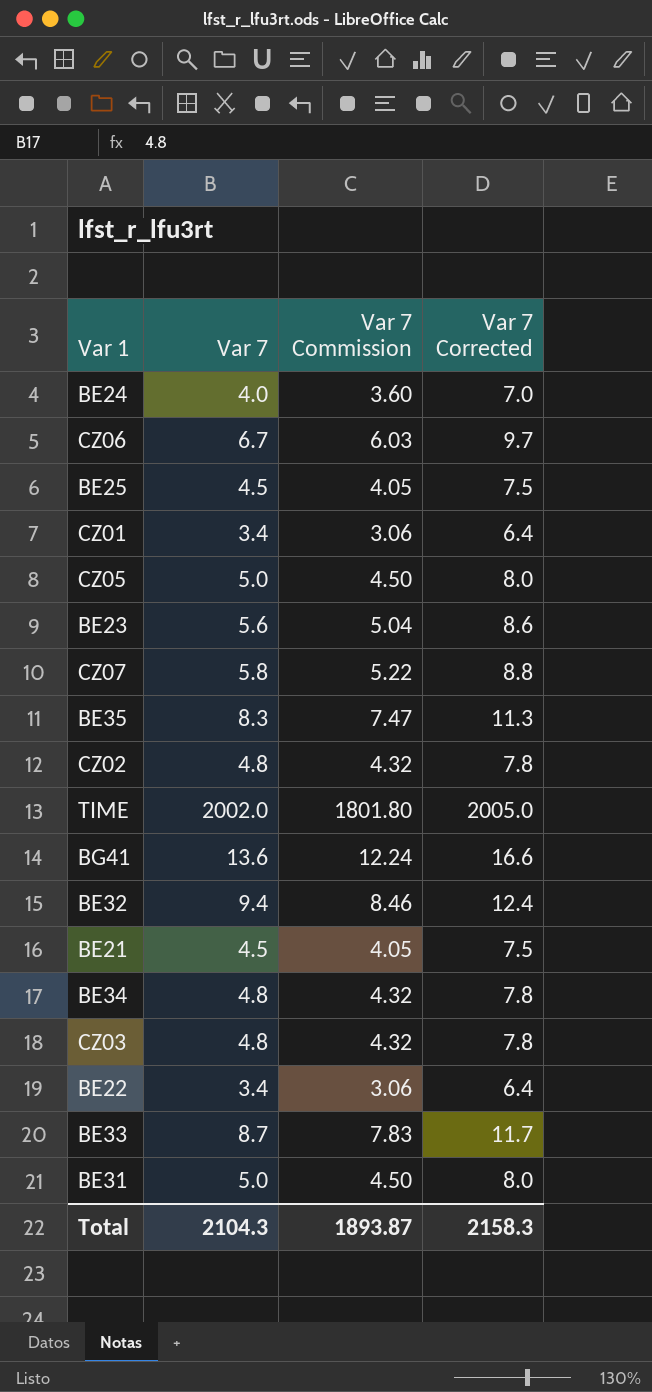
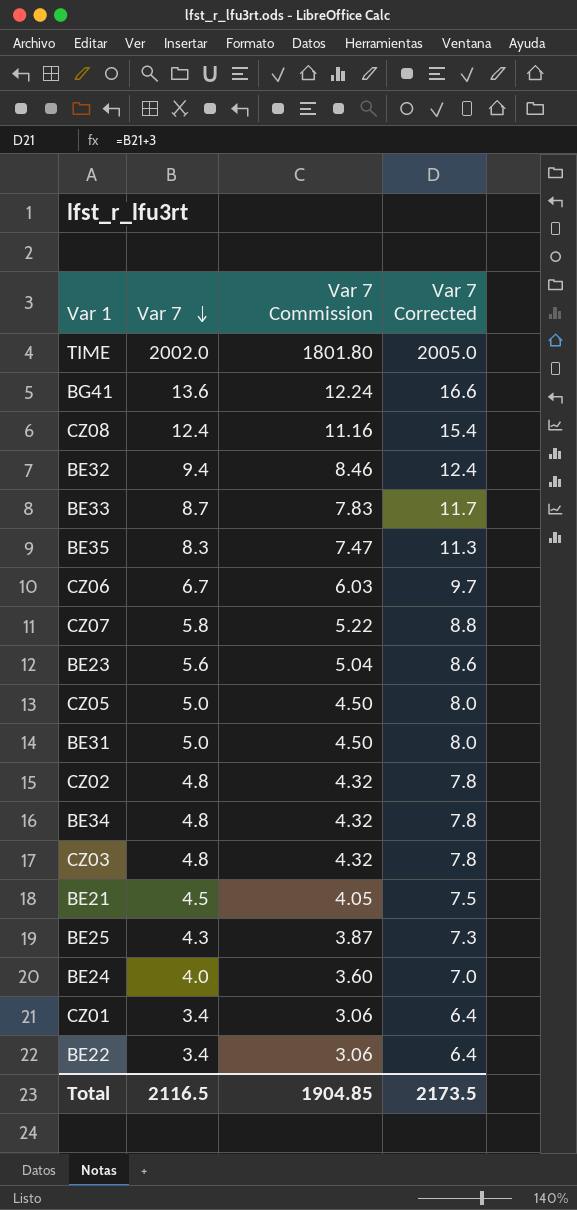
row order: none -> Var 7 descending
row CZ08: none -> 12.4 | 11.16 | 15.4
BE25 | Var 7: 4.5 -> 4.3
BE25 | Var 7 Commission: 4.05 -> 3.87
BE25 | Var 7 Corrected: 7.5 -> 7.3
Total | Var 7: 2104.3 -> 2116.5
Total | Var 7 Commission: 1893.87 -> 1904.85
Total | Var 7 Corrected: 2158.3 -> 2173.5

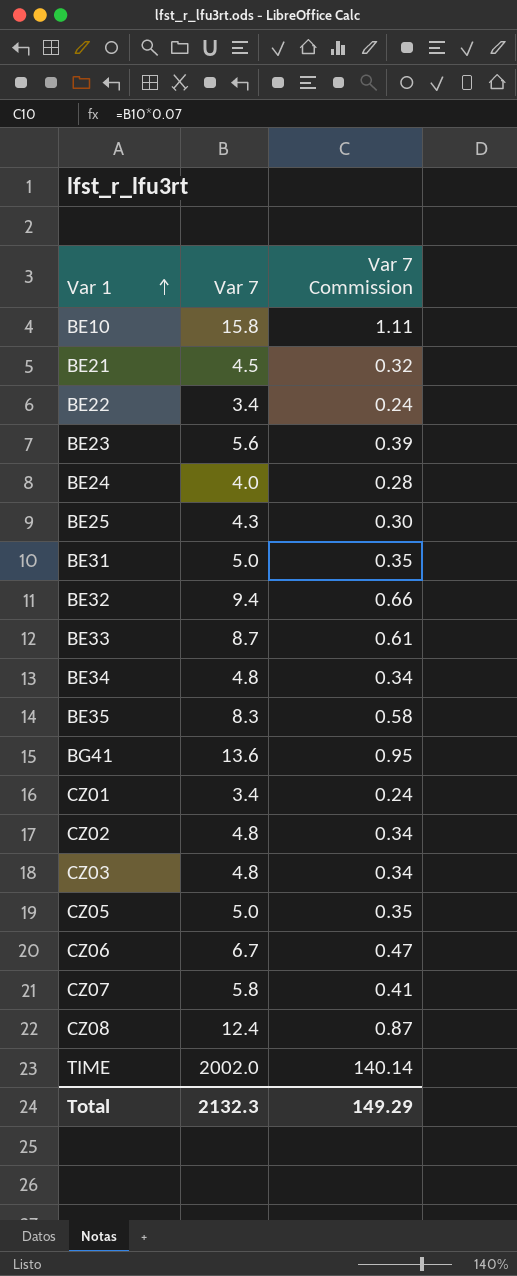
row order: Var 7 descending -> Var 1 ascending
column Var 7 Corrected | formula: [Var 7] + 3 -> none
column Var 7 Commission | formula: [Var 7] * 0.9 -> [Var 7] * 0.07
row BE10: none -> 15.8 | 1.11
Total | Var 7: 2116.5 -> 2132.3
Total | Var 7 Commission: 1904.85 -> 149.29

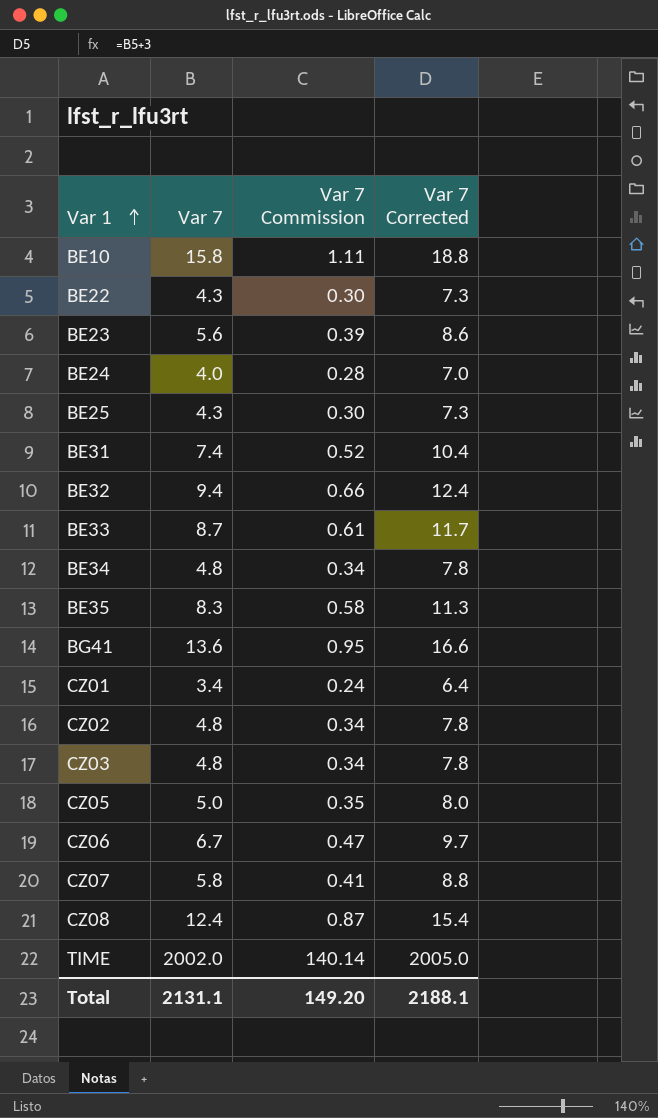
column Var 7 Corrected | formula: none -> [Var 7] + 3
row BE21: 4.5 | 0.32 -> none
BE22 | Var 7: 3.4 -> 4.3
BE22 | Var 7 Commission: 0.24 -> 0.30
BE31 | Var 7: 5.0 -> 7.4
BE31 | Var 7 Commission: 0.35 -> 0.52
Total | Var 7: 2132.3 -> 2131.1
Total | Var 7 Commission: 149.29 -> 149.20

